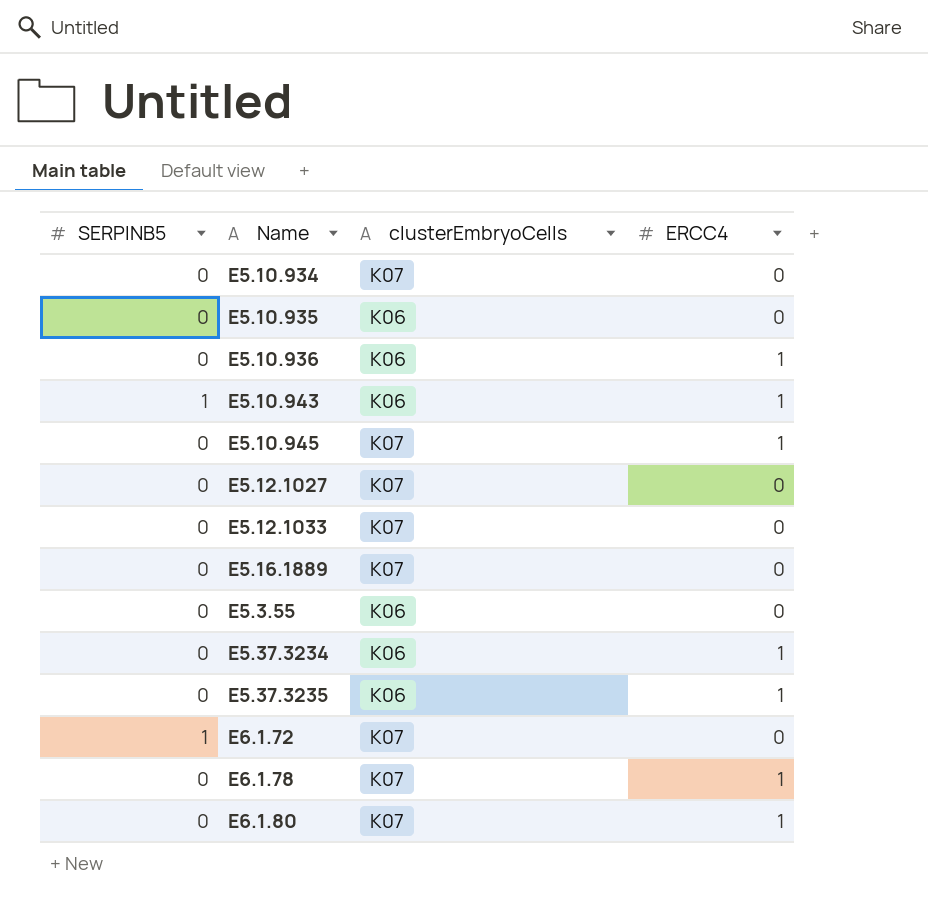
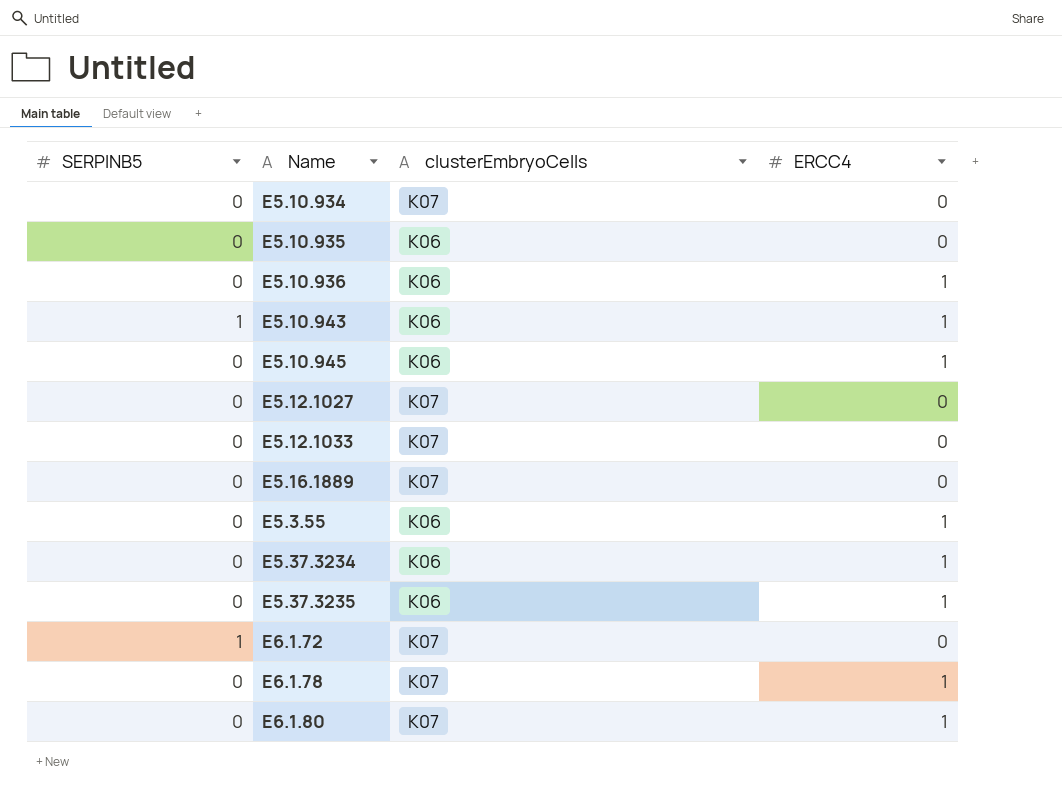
E5.10.945 | clusterEmbryoCells: K07 -> K06
E5.3.55 | ERCC4: 0 -> 1

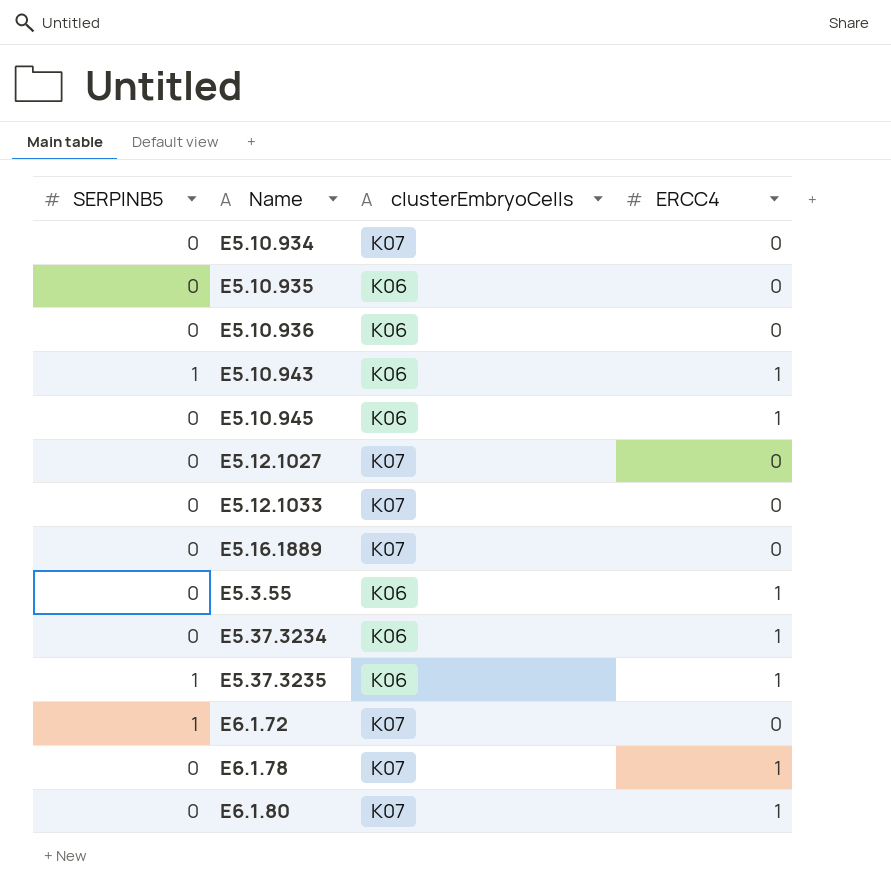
E5.10.936 | ERCC4: 1 -> 0
E5.37.3235 | SERPINB5: 0 -> 1

